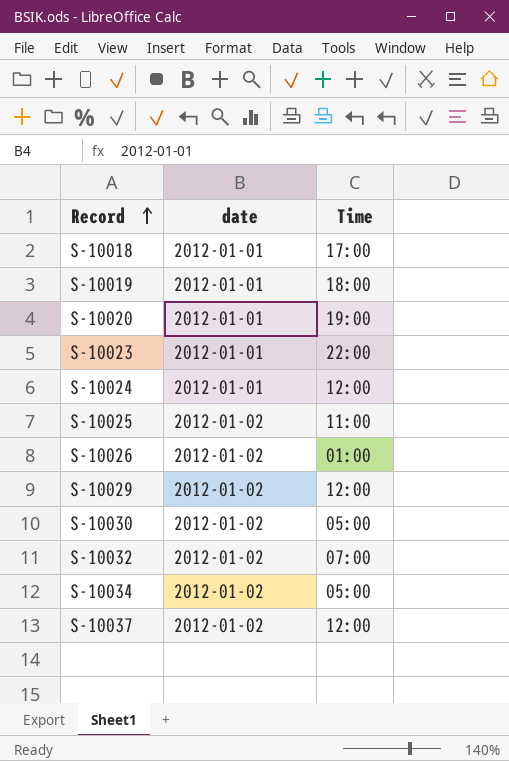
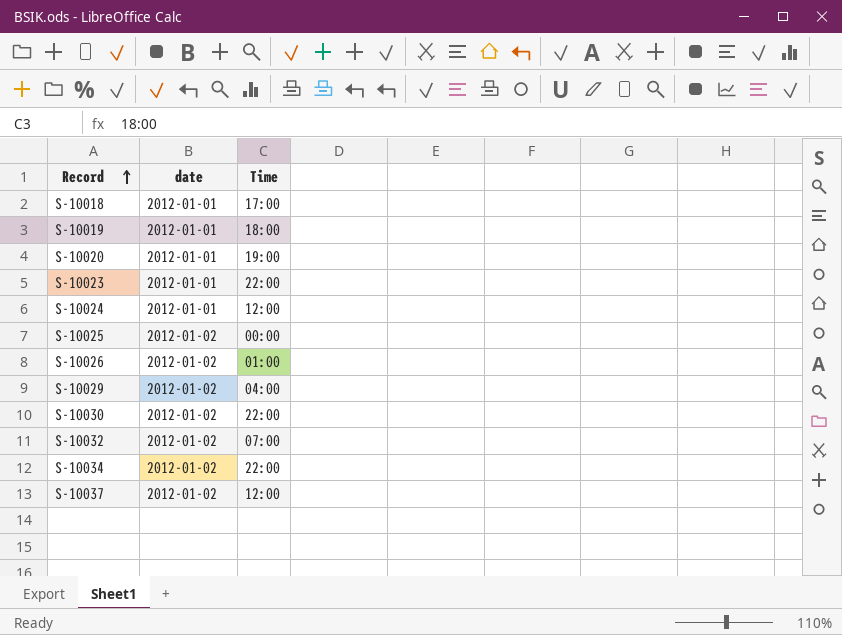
S-10025 | Time: 11:00 -> 00:00
S-10029 | Time: 12:00 -> 04:00
S-10030 | Time: 05:00 -> 22:00
S-10034 | Time: 05:00 -> 22:00

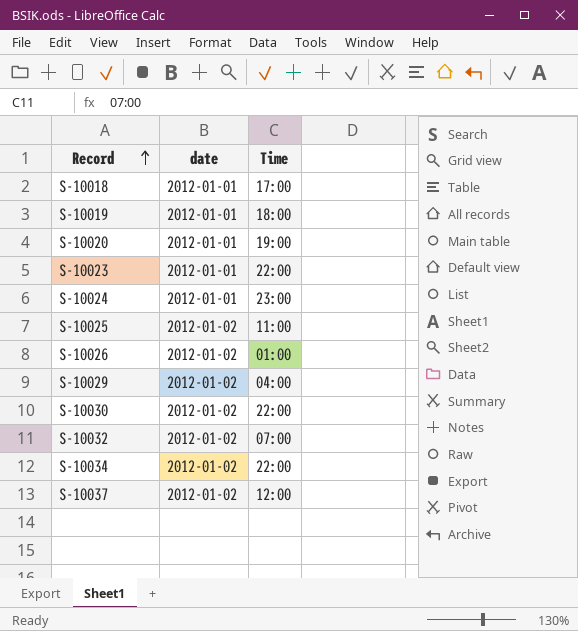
S-10024 | Time: 12:00 -> 23:00
S-10025 | Time: 00:00 -> 11:00

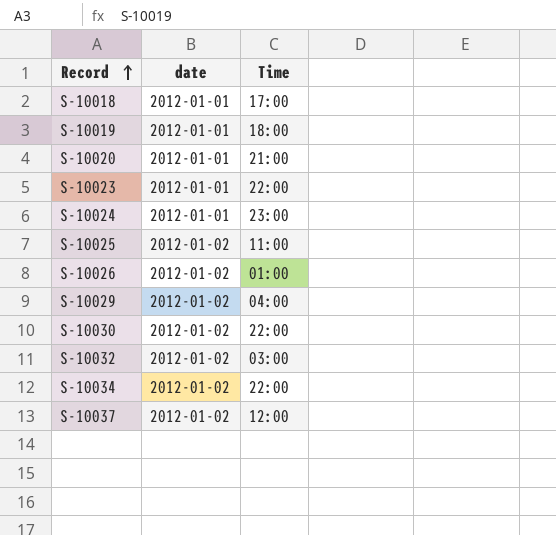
S-10020 | Time: 19:00 -> 21:00
S-10032 | Time: 07:00 -> 03:00

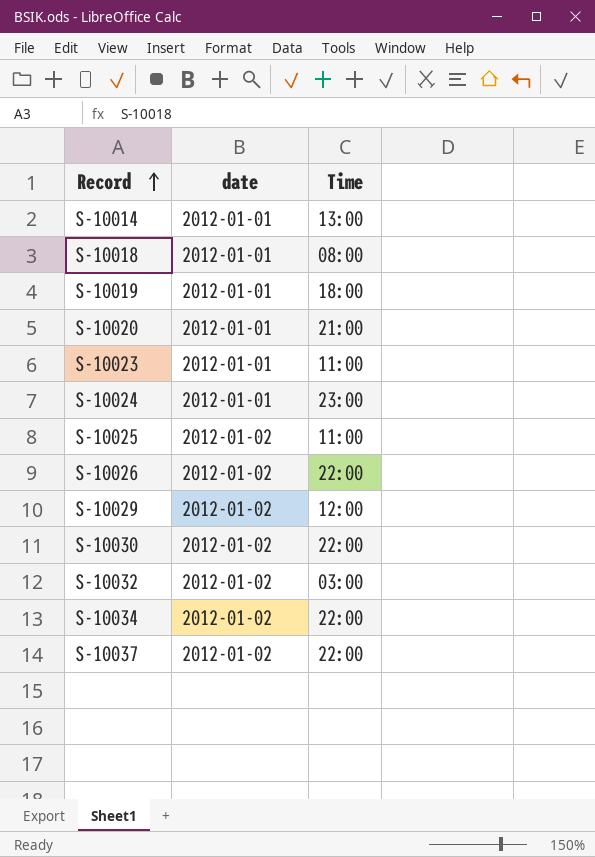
row S-10014: none -> 2012-01-01 | 13:00
S-10018 | Time: 17:00 -> 08:00
S-10023 | Time: 22:00 -> 11:00
S-10026 | Time: 01:00 -> 22:00
S-10029 | Time: 04:00 -> 12:00
S-10037 | Time: 12:00 -> 22:00

